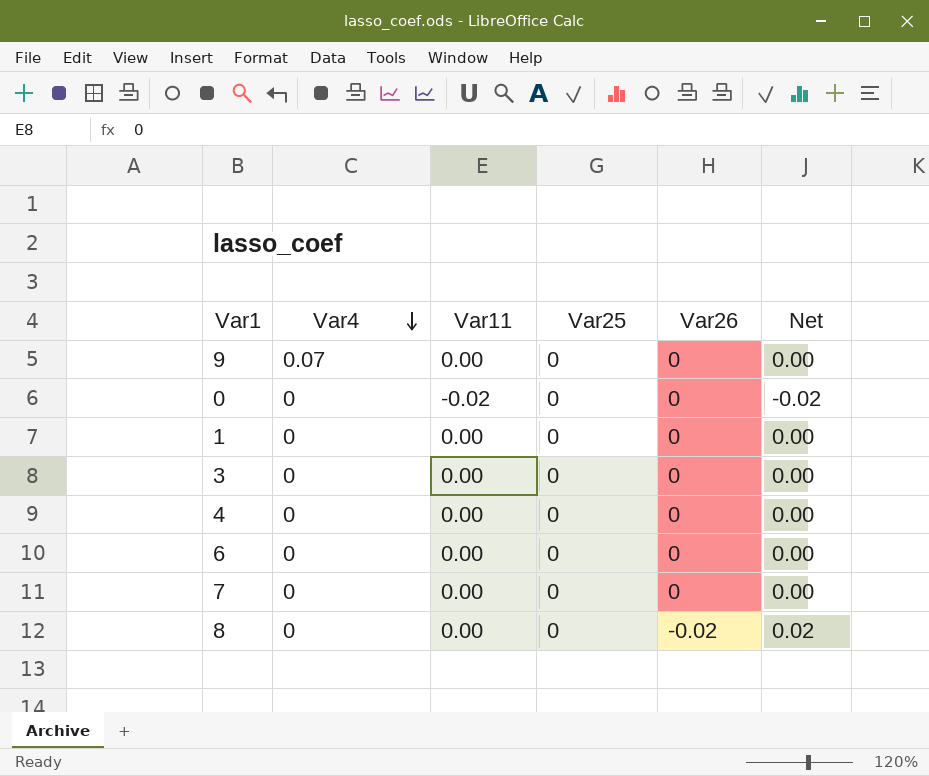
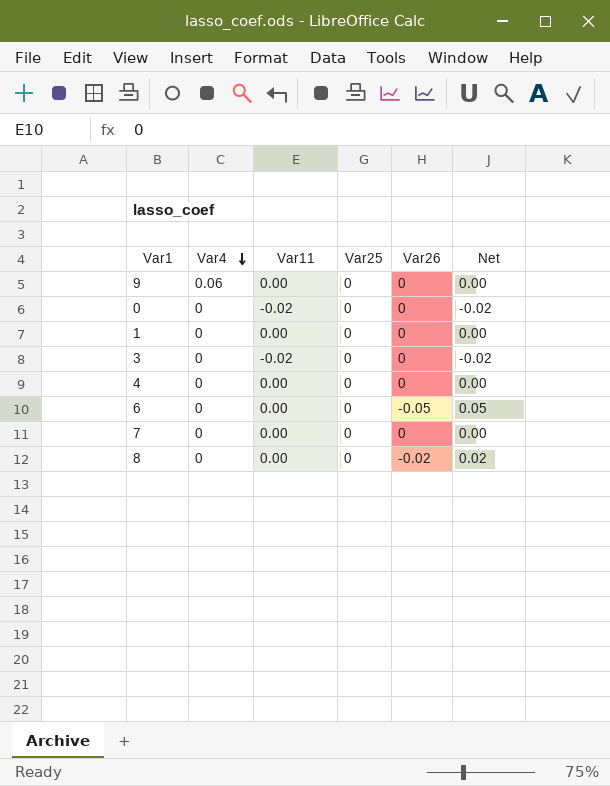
9 | Var4: 0.07 -> 0.06
3 | Var11: 0.00 -> -0.02
3 | Net: 0.00 -> -0.02
6 | Var26: 0 -> -0.05
6 | Net: 0.00 -> 0.05

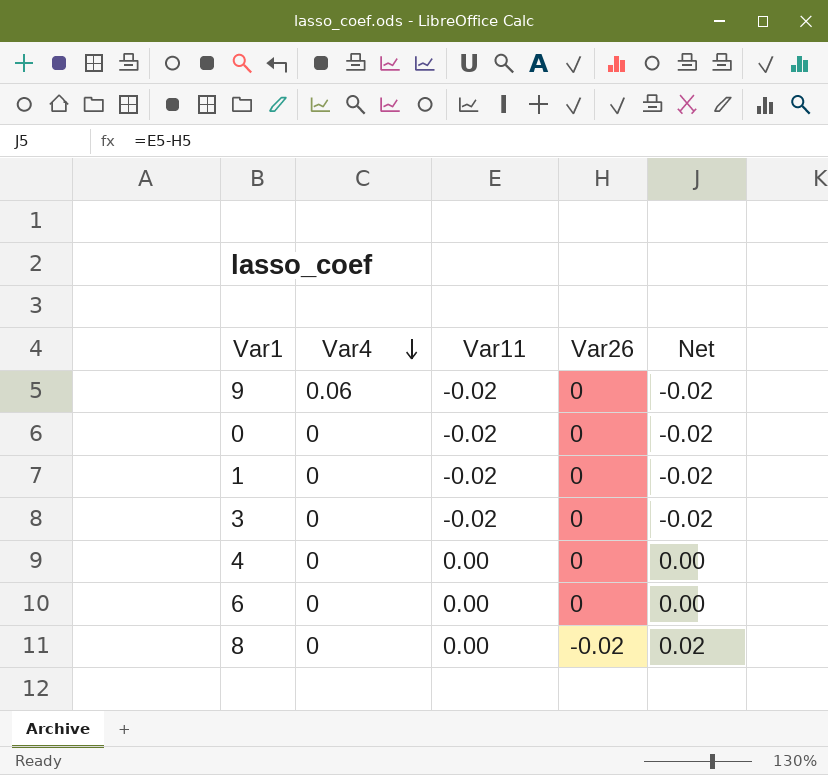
column Var25 | position: 4 -> none
row 7: 0 | 0.00 | 0 | 0 | 0.00 -> none
9 | Var11: 0.00 -> -0.02
9 | Net: 0.00 -> -0.02
1 | Var11: 0.00 -> -0.02
1 | Net: 0.00 -> -0.02
6 | Var26: -0.05 -> 0
6 | Net: 0.05 -> 0.00

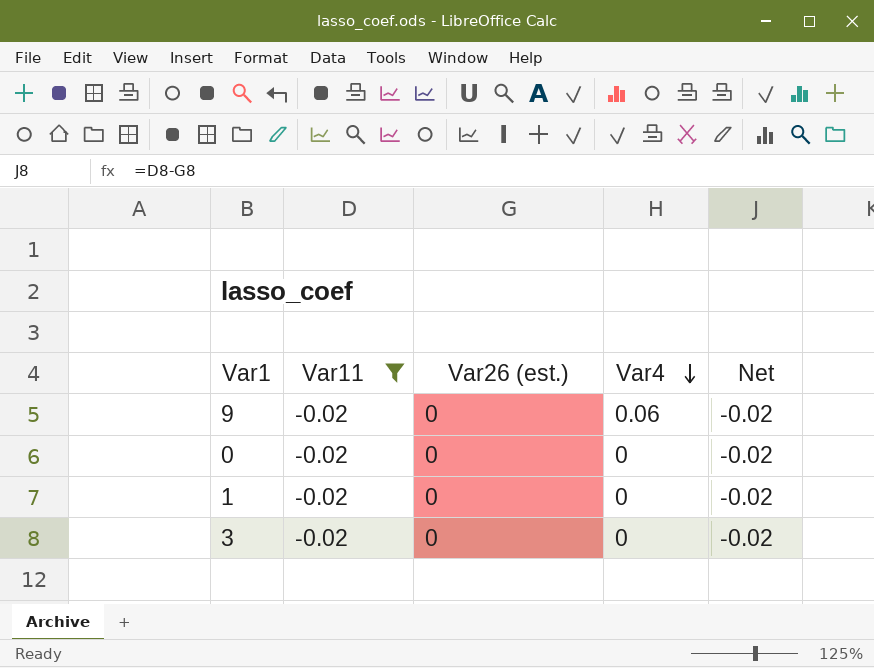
filter: none -> Var11 = -0.02
column name: Var26 -> Var26 (est.)
column Var4 | position: 2 -> 4

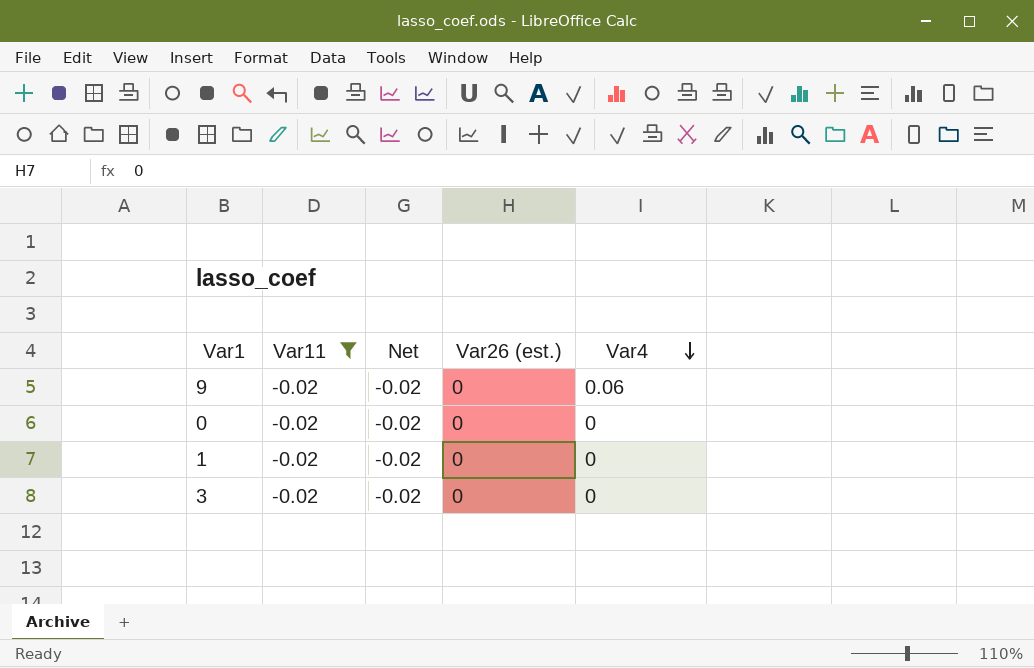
column Net | position: 5 -> 3

